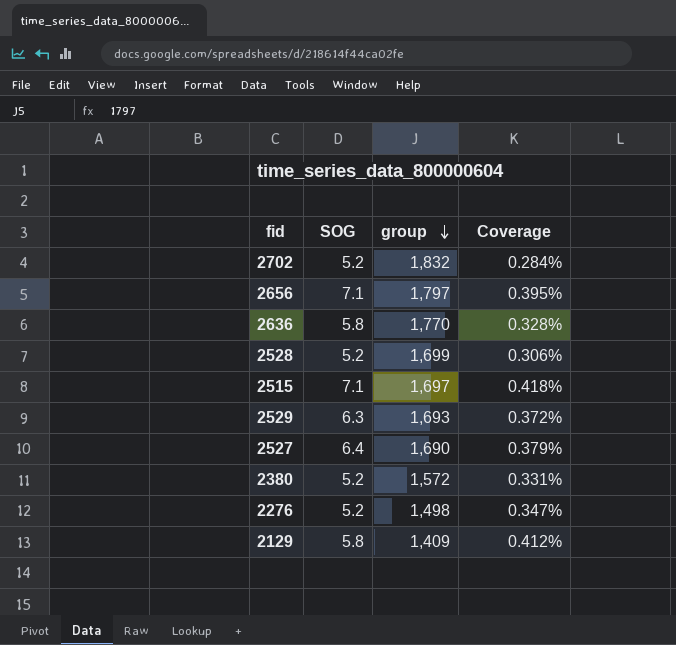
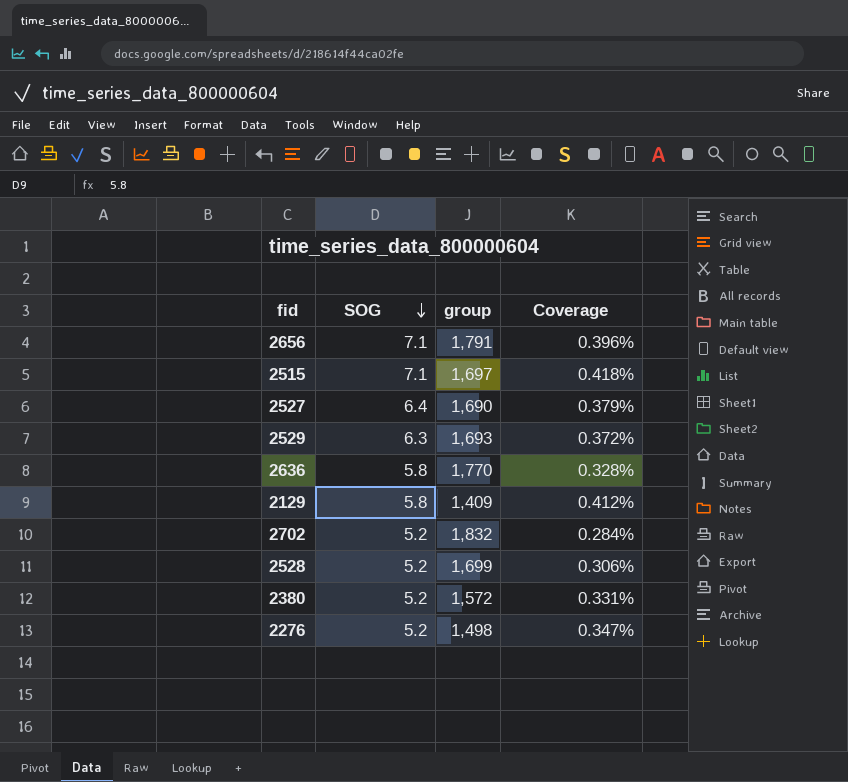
row order: group descending -> SOG descending
2656 | group: 1,797 -> 1,791
2656 | Coverage: 0.395% -> 0.396%

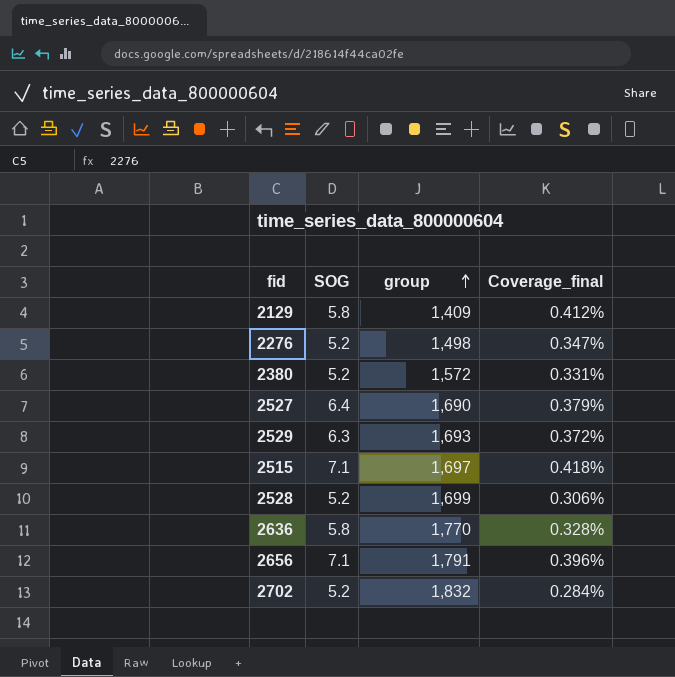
row order: SOG descending -> group ascending
column name: Coverage -> Coverage_final

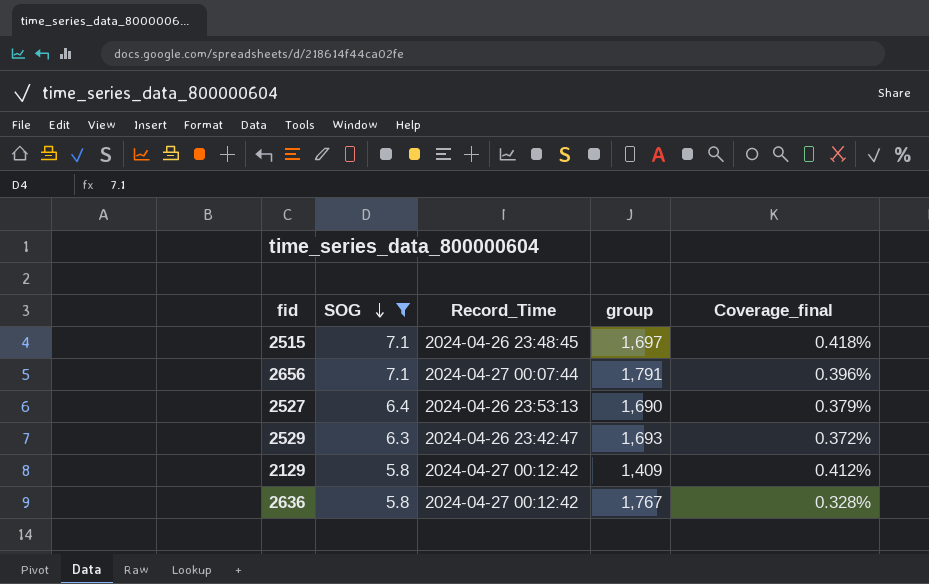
filter: none -> SOG != 5.2
row order: group ascending -> SOG descending
column Record_Time | position: none -> 3
2636 | group: 1,770 -> 1,767

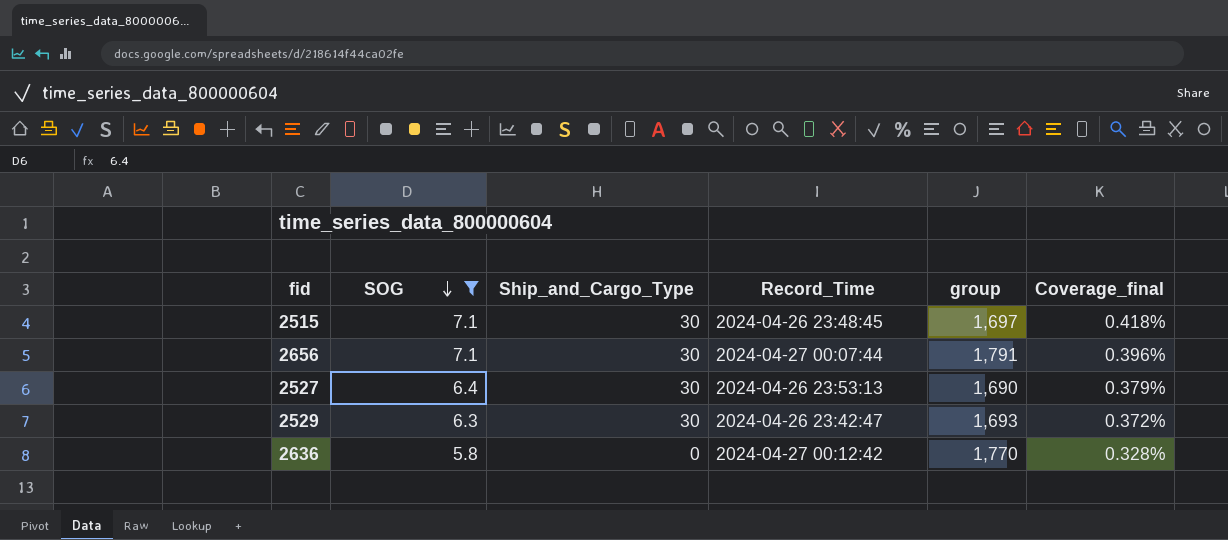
column Ship_and_Cargo_Type | position: none -> 3
row 2129: 5.8 | 2024-04-27 00:12:42 | 1,409 | 0.412% -> none
2636 | group: 1,767 -> 1,770

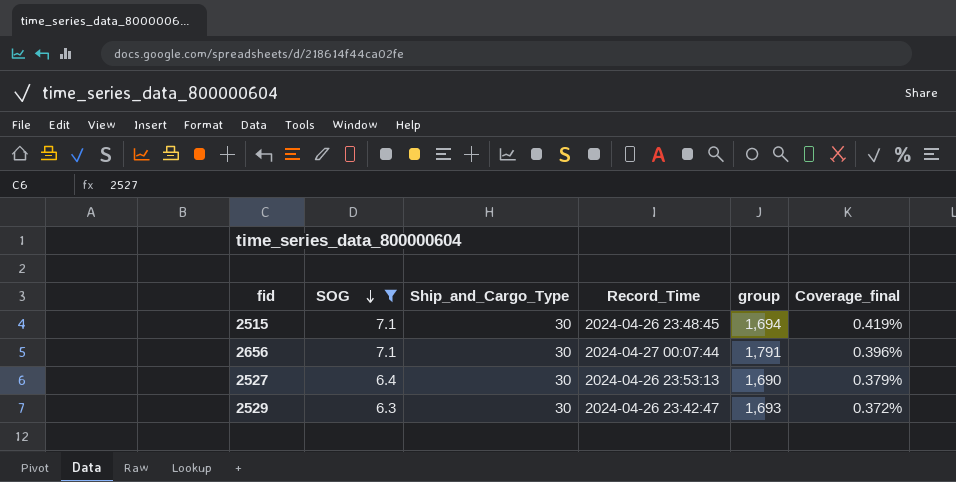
row 2636: 5.8 | 0 | 2024-04-27 00:12:42 | 1,770 | 0.328% -> none
2515 | group: 1,697 -> 1,694
2515 | Coverage_final: 0.418% -> 0.419%

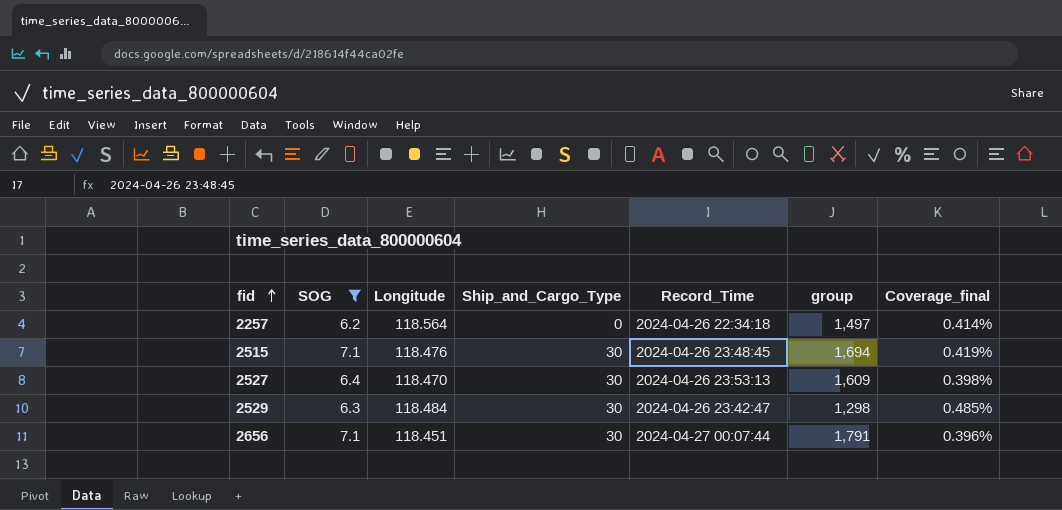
row order: SOG descending -> fid ascending
column Longitude | position: none -> 3
row 2257: none -> 6.2 | 118.564 | 0 | 2024-04-26 22:34:18 | 1,497 | 0.414%
2527 | group: 1,690 -> 1,609
2527 | Coverage_final: 0.379% -> 0.398%
2529 | group: 1,693 -> 1,298
2529 | Coverage_final: 0.372% -> 0.485%

